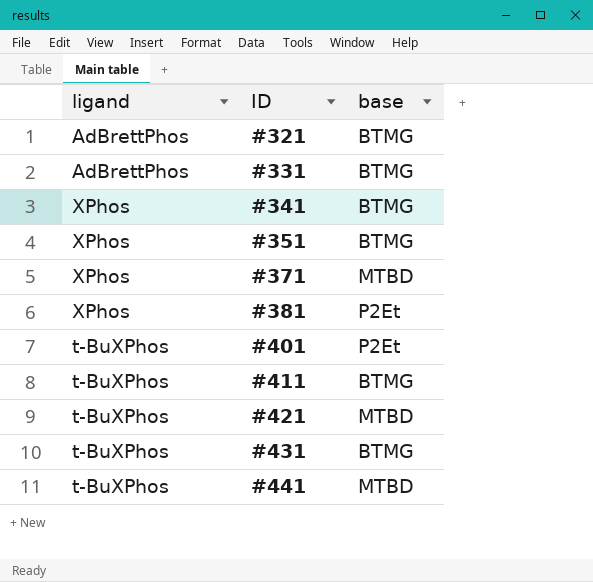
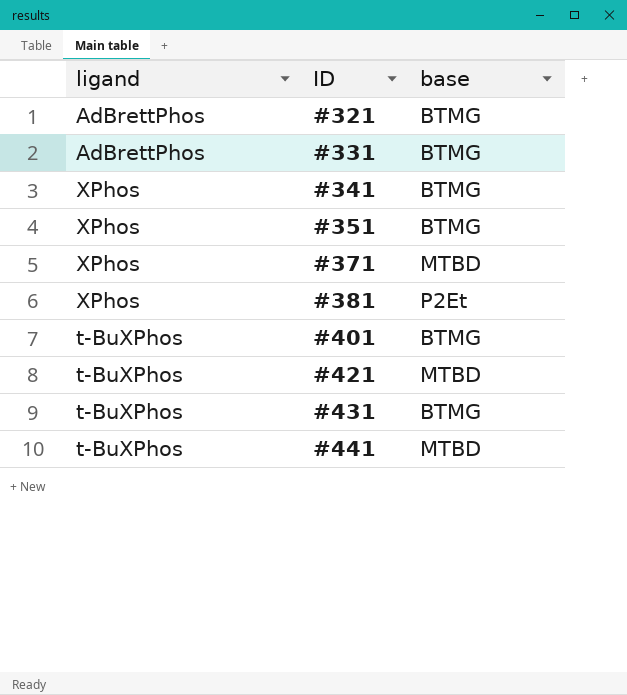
row #411: t-BuXPhos | BTMG -> none
#401 | base: P2Et -> BTMG

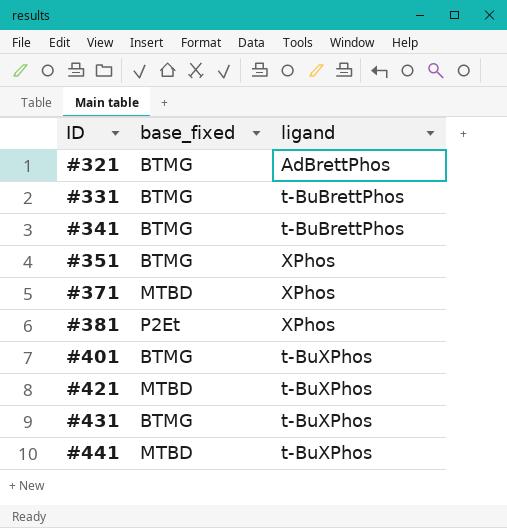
column name: base -> base_fixed
column ligand | position: 1 -> 3
#331 | ligand: AdBrettPhos -> t-BuBrettPhos
#341 | ligand: XPhos -> t-BuBrettPhos

